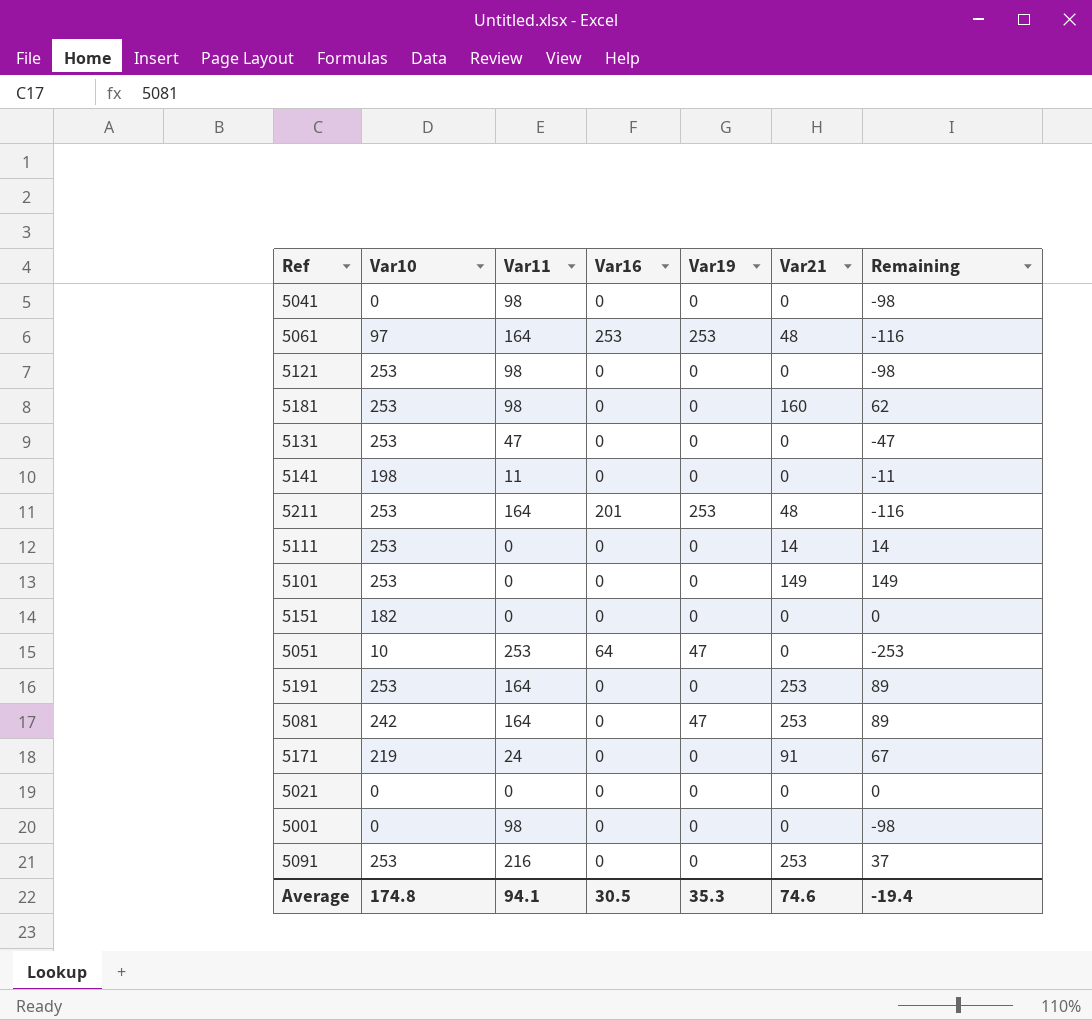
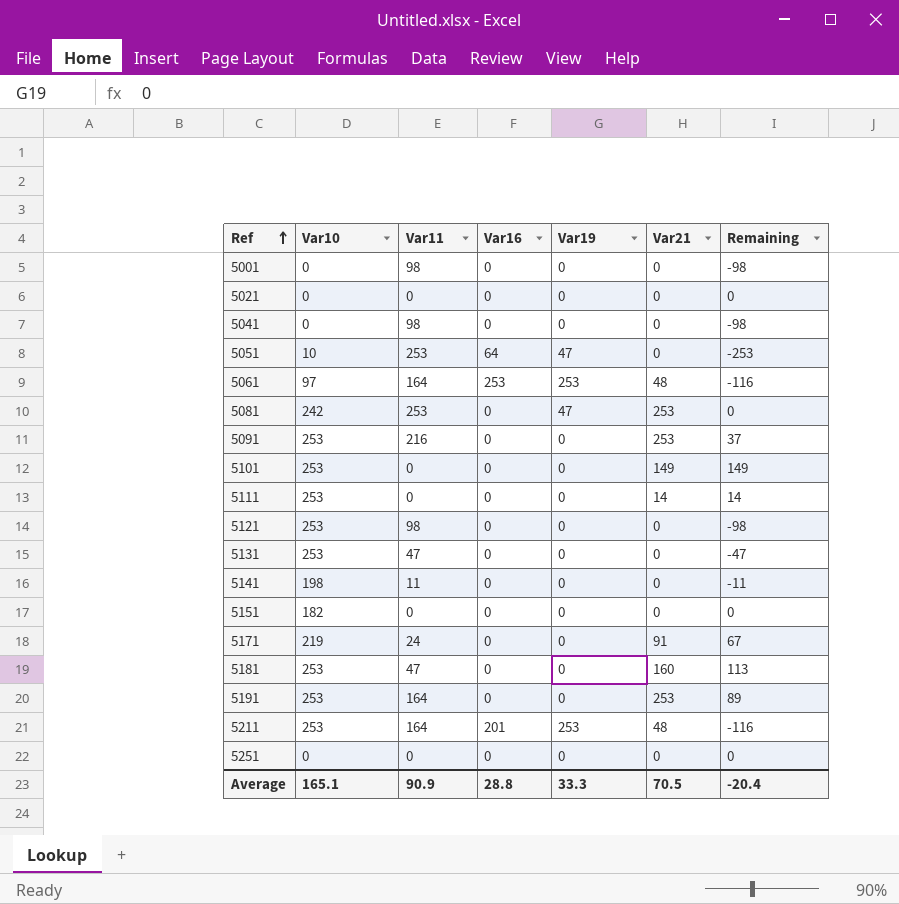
row order: none -> Ref ascending
5081 | Var11: 164 -> 253
5081 | Remaining: 89 -> 0
5181 | Var11: 98 -> 47
5181 | Remaining: 62 -> 113
row 5251: none -> 0 | 0 | 0 | 0 | 0 | 0
Average | Var10: 174.8 -> 165.1
Average | Var11: 94.1 -> 90.9
Average | Var16: 30.5 -> 28.8
Average | Var19: 35.3 -> 33.3
Average | Var21: 74.6 -> 70.5
Average | Remaining: -19.4 -> -20.4

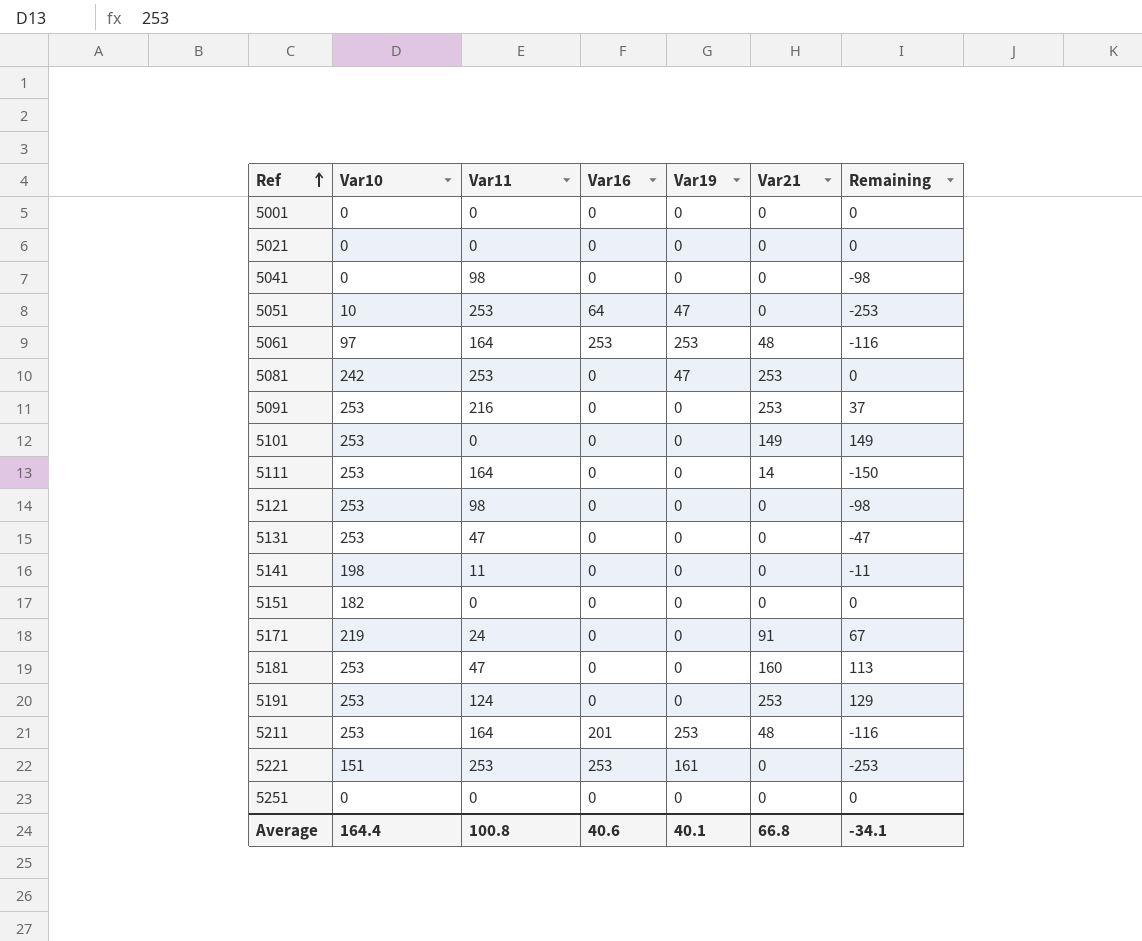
5001 | Var11: 98 -> 0
5001 | Remaining: -98 -> 0
5111 | Var11: 0 -> 164
5111 | Remaining: 14 -> -150
5191 | Var11: 164 -> 124
5191 | Remaining: 89 -> 129
row 5221: none -> 151 | 253 | 253 | 161 | 0 | -253
Average | Var10: 165.1 -> 164.4
Average | Var11: 90.9 -> 100.8
Average | Var16: 28.8 -> 40.6
Average | Var19: 33.3 -> 40.1
Average | Var21: 70.5 -> 66.8
Average | Remaining: -20.4 -> -34.1

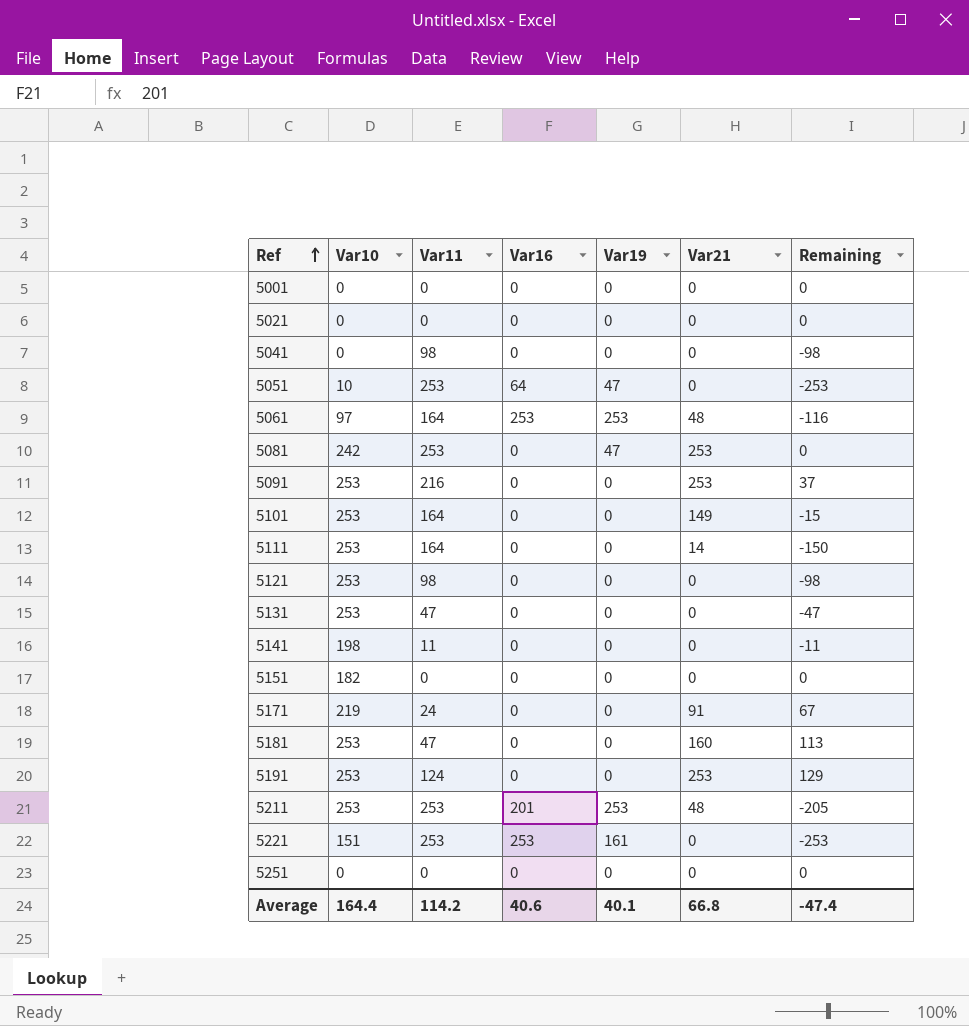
5101 | Var11: 0 -> 164
5101 | Remaining: 149 -> -15
5211 | Var11: 164 -> 253
5211 | Remaining: -116 -> -205
Average | Var11: 100.8 -> 114.2
Average | Remaining: -34.1 -> -47.4

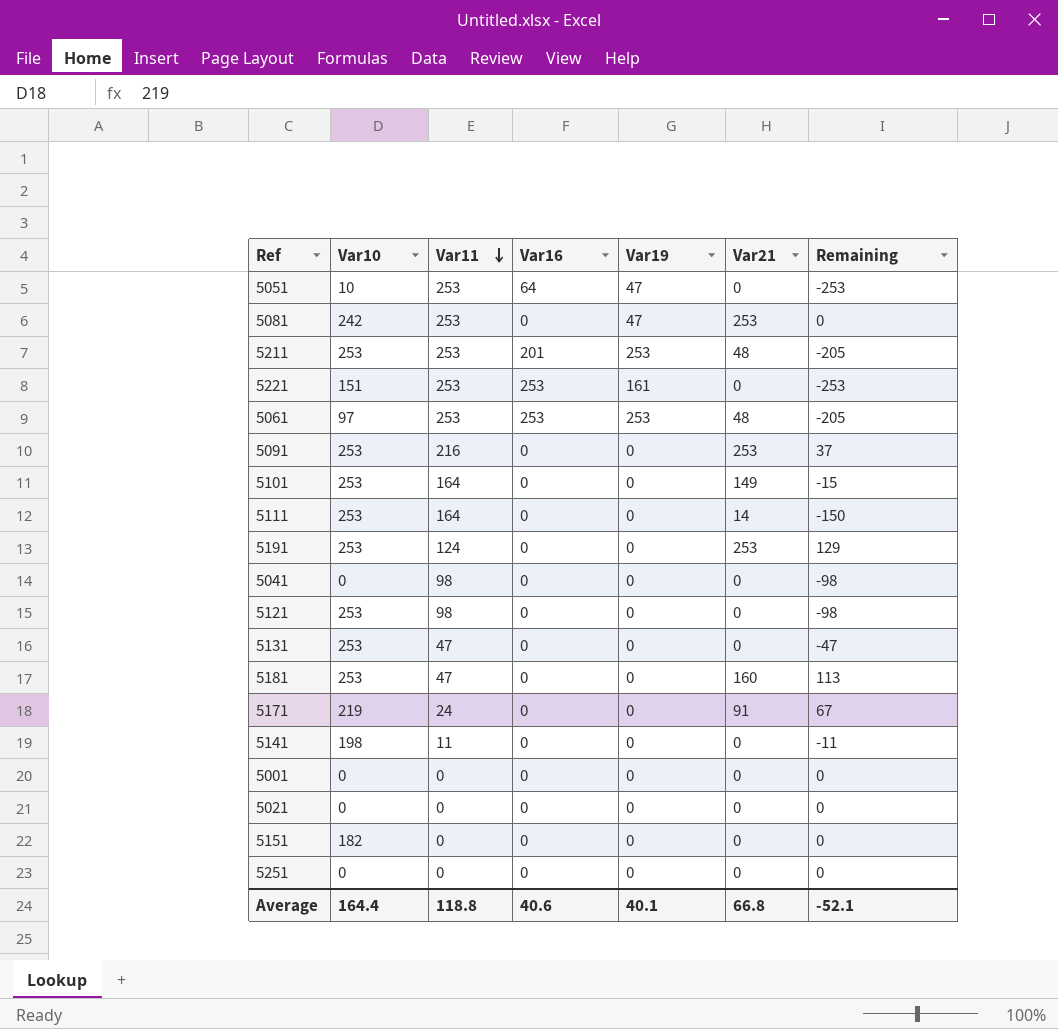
row order: Ref ascending -> Var11 descending
5061 | Var11: 164 -> 253
5061 | Remaining: -116 -> -205
Average | Var11: 114.2 -> 118.8
Average | Remaining: -47.4 -> -52.1

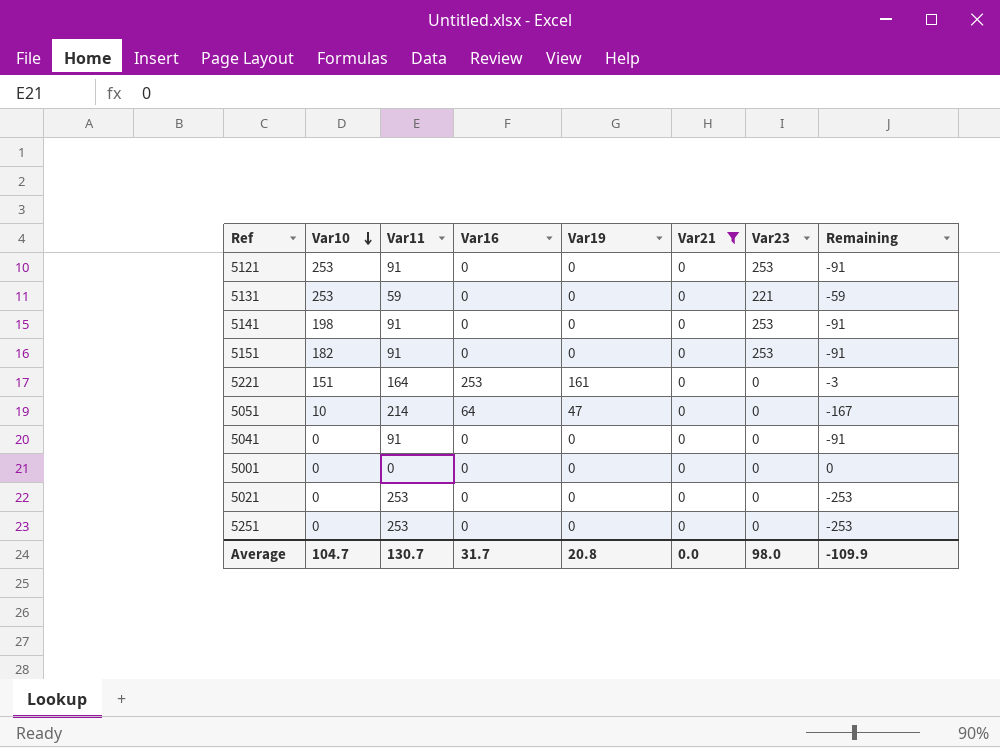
filter: none -> Var21 = 0
row order: Var11 descending -> Var10 descending
column Var23 | position: none -> 7
column Remaining | formula: [Var21] - [Var11] -> [Var19] - [Var11]
5121 | Var11: 98 -> 91
5131 | Var11: 47 -> 59
5141 | Var11: 11 -> 91
5151 | Var11: 0 -> 91
5221 | Var11: 253 -> 164
5051 | Var11: 253 -> 214
5041 | Var11: 98 -> 91
5021 | Var11: 0 -> 253
5251 | Var11: 0 -> 253
Average | Var10: 164.4 -> 104.7
Average | Var11: 118.8 -> 130.7
Average | Var16: 40.6 -> 31.7
Average | Var19: 40.1 -> 20.8
Average | Var21: 66.8 -> 0.0
Average | Remaining: -52.1 -> -109.9

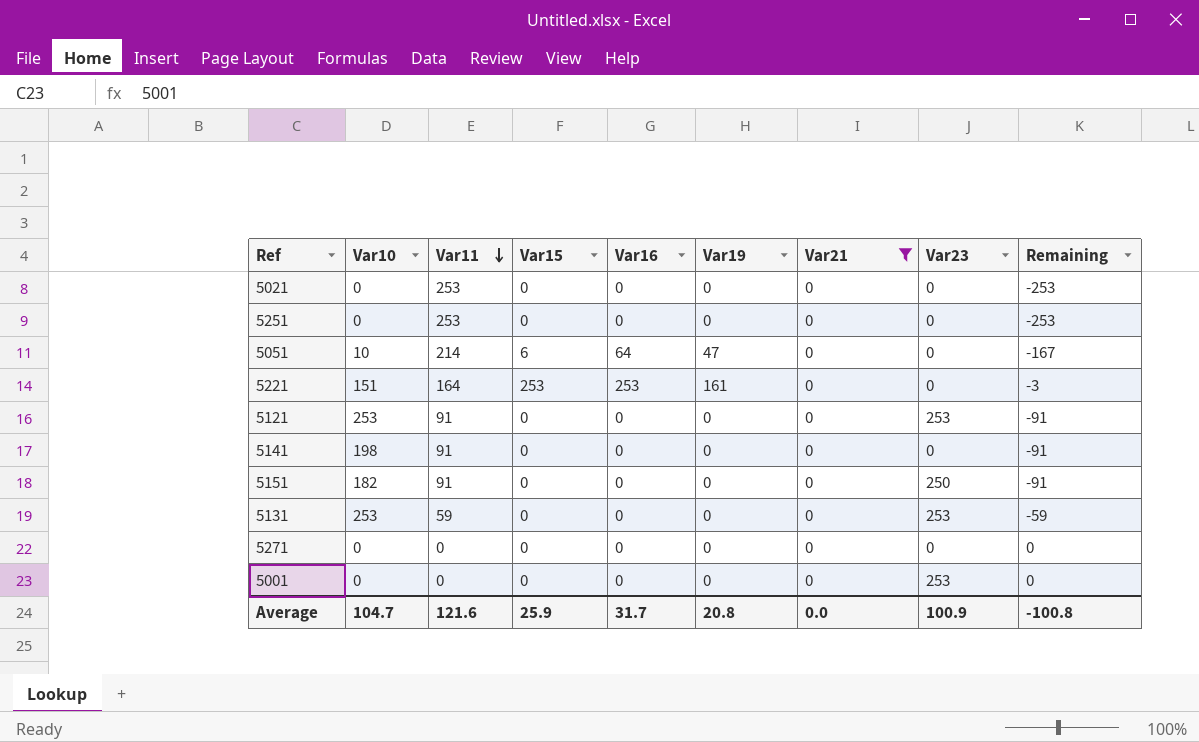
row order: Var10 descending -> Var11 descending
column Var15 | position: none -> 4
row 5041: 0 | 91 | 0 | 0 | 0 | 0 | -91 -> none
5141 | Var23: 253 -> 0
5151 | Var23: 253 -> 250
5131 | Var23: 221 -> 253
row 5271: none -> 0 | 0 | 0 | 0 | 0 | 0 | 0 | 0
5001 | Var23: 0 -> 253
Average | Var11: 130.7 -> 121.6
Average | Var23: 98.0 -> 100.9
Average | Remaining: -109.9 -> -100.8

